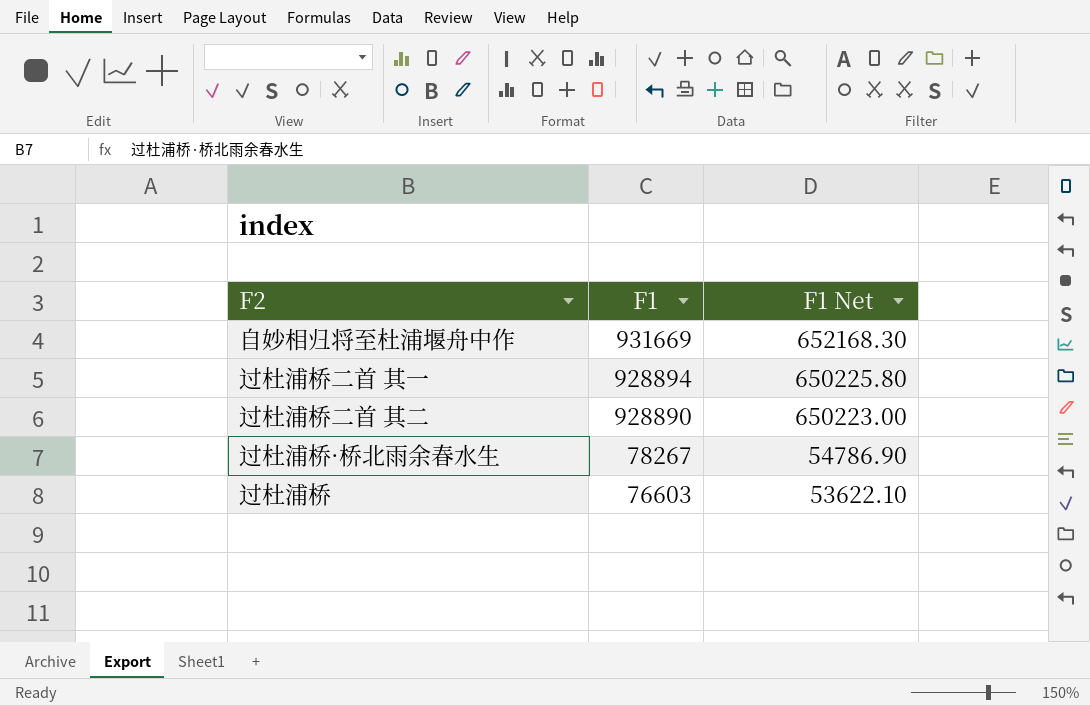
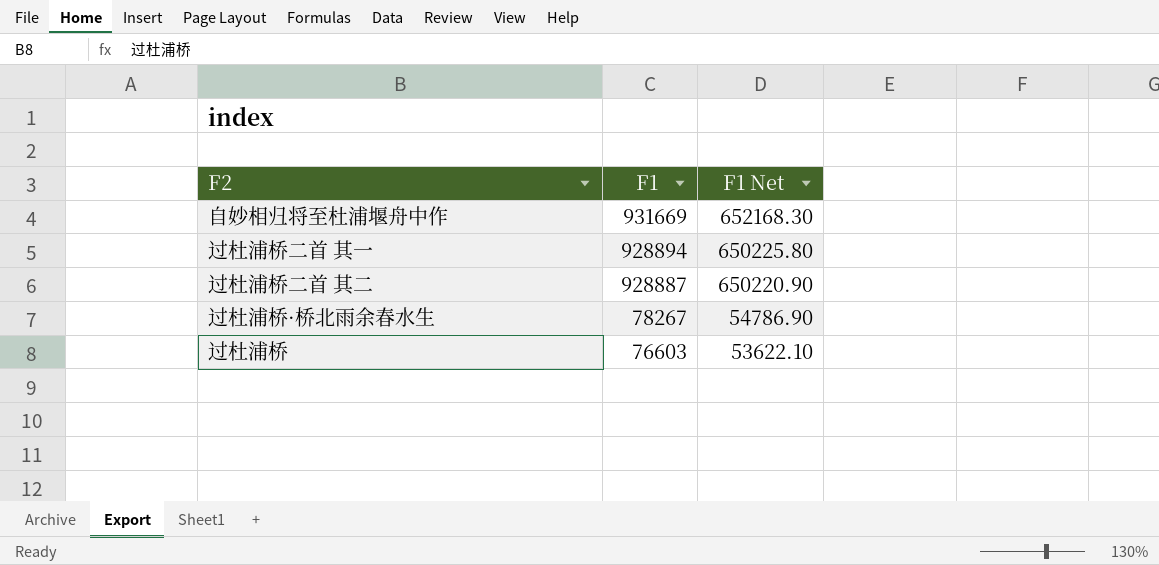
过杜浦桥二首 其二 | F1: 928890 -> 928887
过杜浦桥二首 其二 | F1 Net: 650223.00 -> 650220.90

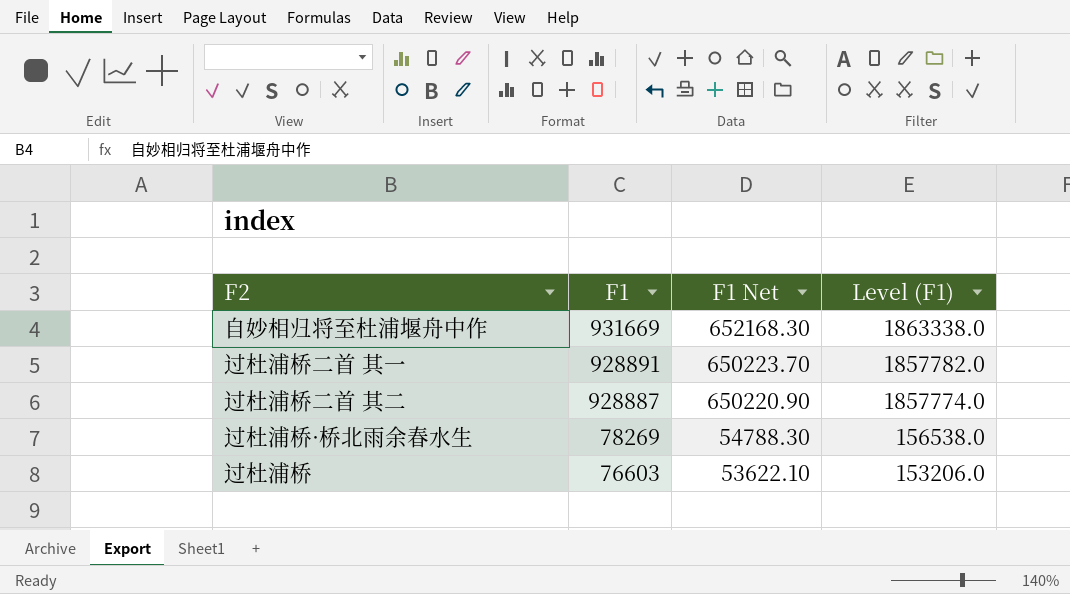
column Level (F1) | formula: none -> [F1] * 2
过杜浦桥二首 其一 | F1: 928894 -> 928891
过杜浦桥二首 其一 | F1 Net: 650225.80 -> 650223.70
过杜浦桥·桥北雨余春水生 | F1: 78267 -> 78269
过杜浦桥·桥北雨余春水生 | F1 Net: 54786.90 -> 54788.30

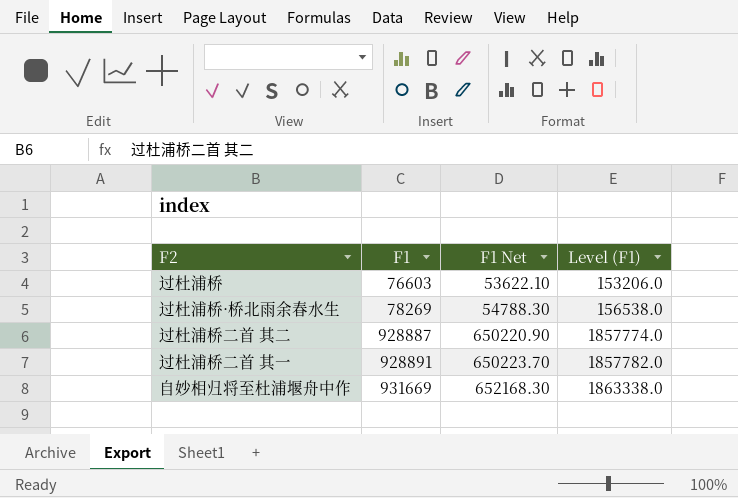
row order: F1 descending -> F1 ascending

